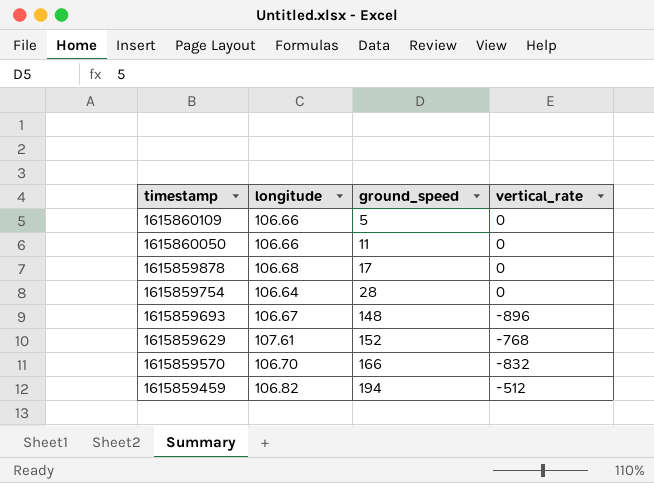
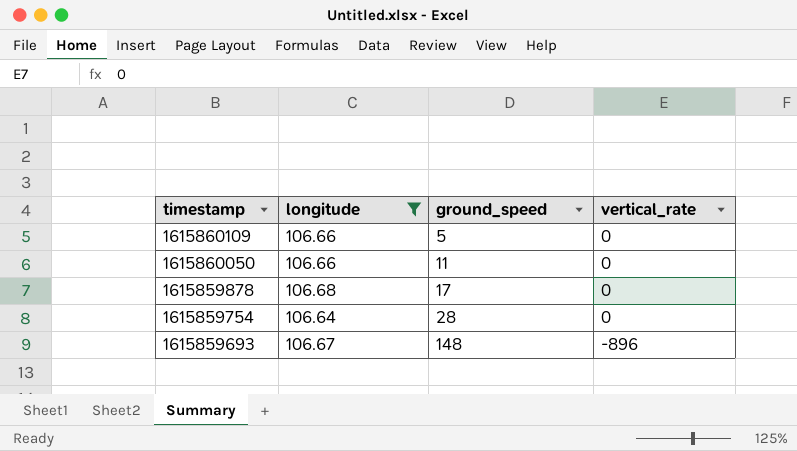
filter: none -> longitude <= 106.68

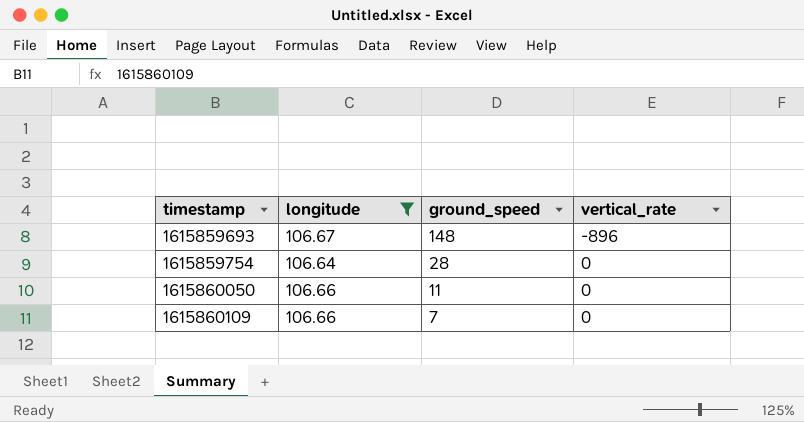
row order: timestamp descending -> timestamp ascending
row 1615859878: 106.68 | 17 | 0 -> none
1615860109 | ground_speed: 5 -> 7

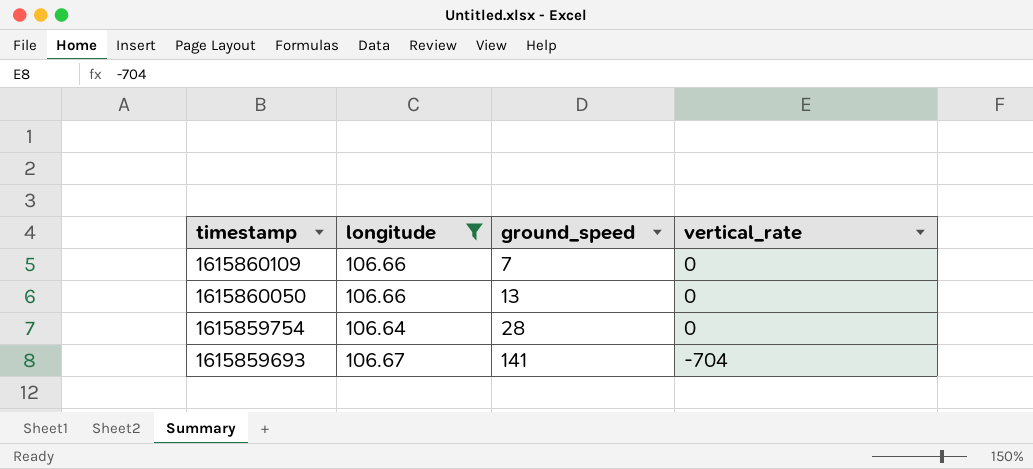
row order: timestamp ascending -> timestamp descending
1615860050 | ground_speed: 11 -> 13
1615859693 | ground_speed: 148 -> 141
1615859693 | vertical_rate: -896 -> -704

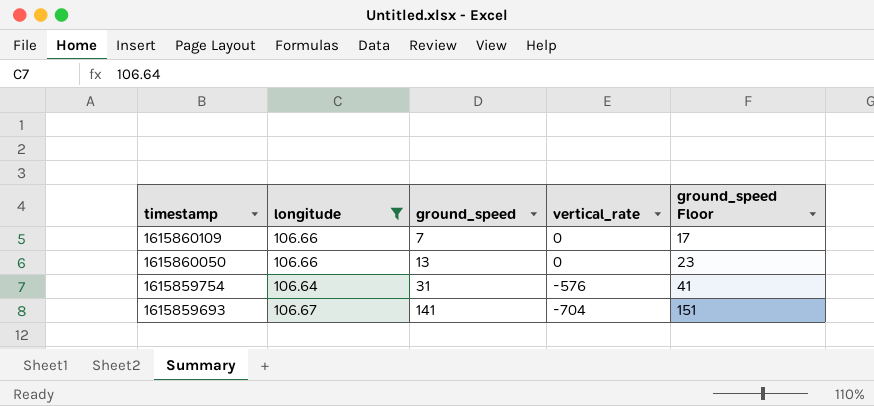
column ground_speed Floor | formula: none -> [ground_speed] + 10
1615859754 | ground_speed: 28 -> 31
1615859754 | vertical_rate: 0 -> -576

